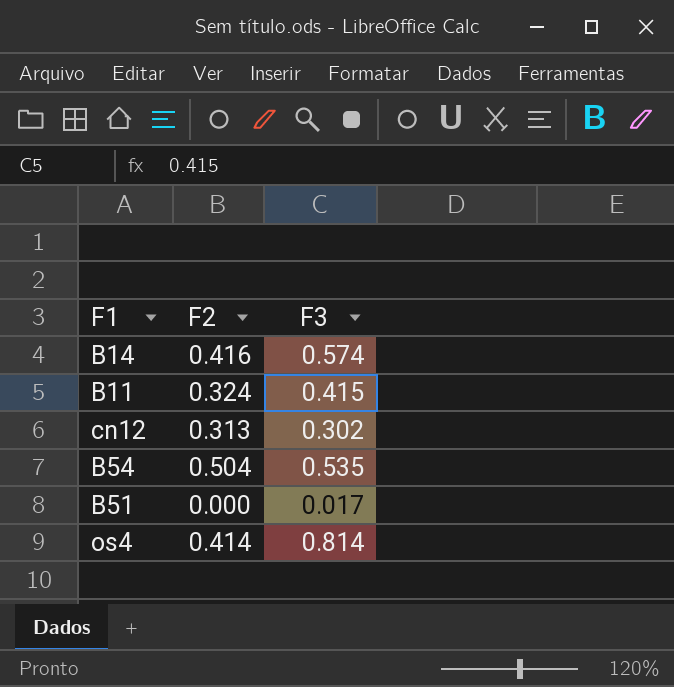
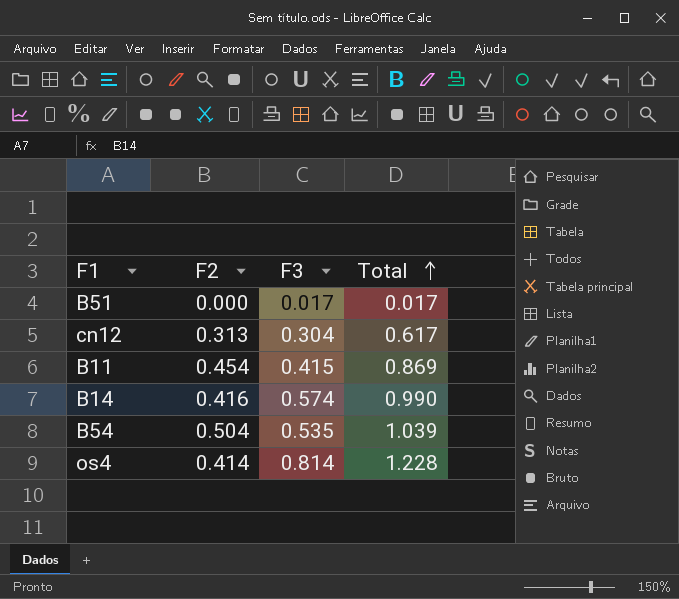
row order: none -> Total ascending
column Total | formula: none -> [F2] + [F3]
cn12 | F3: 0.302 -> 0.304
B11 | F2: 0.324 -> 0.454

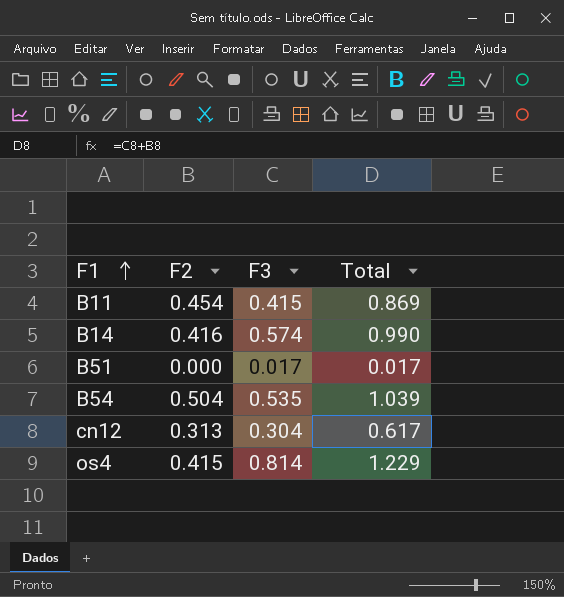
row order: Total ascending -> F1 ascending
os4 | F2: 0.414 -> 0.415
os4 | Total: 1.228 -> 1.229

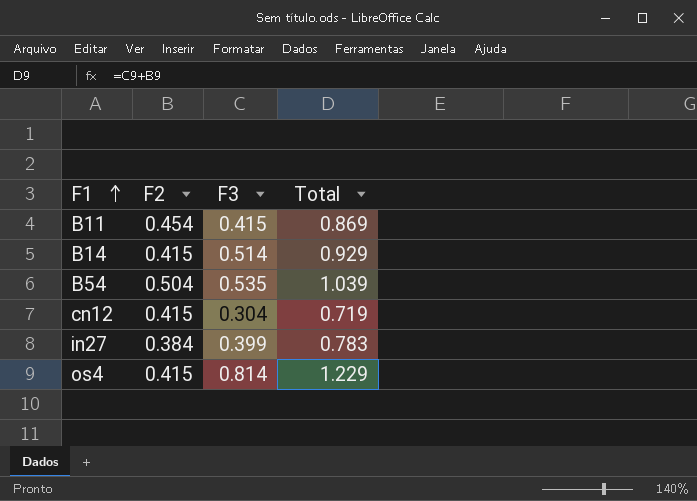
row B51: 0.000 | 0.017 | 0.017 -> none
B14 | F2: 0.416 -> 0.415
B14 | F3: 0.574 -> 0.514
B14 | Total: 0.990 -> 0.929
cn12 | F2: 0.313 -> 0.415
cn12 | Total: 0.617 -> 0.719
row in27: none -> 0.384 | 0.399 | 0.783

